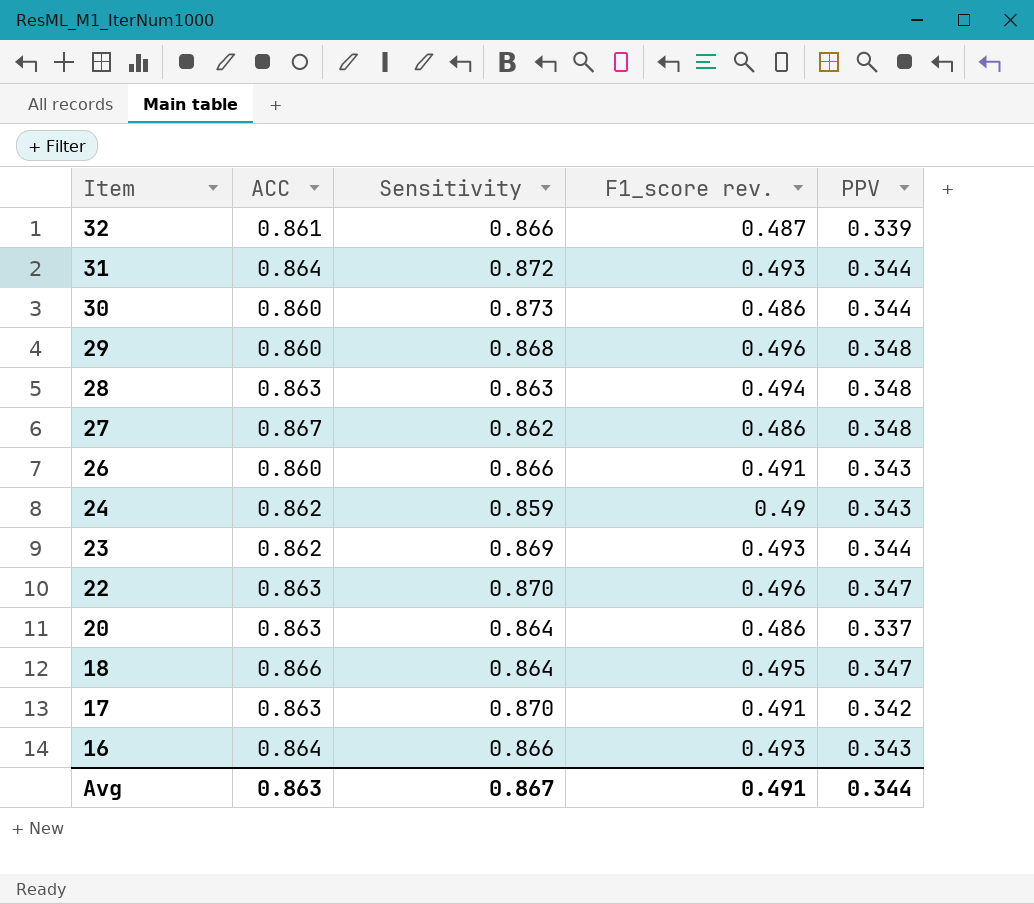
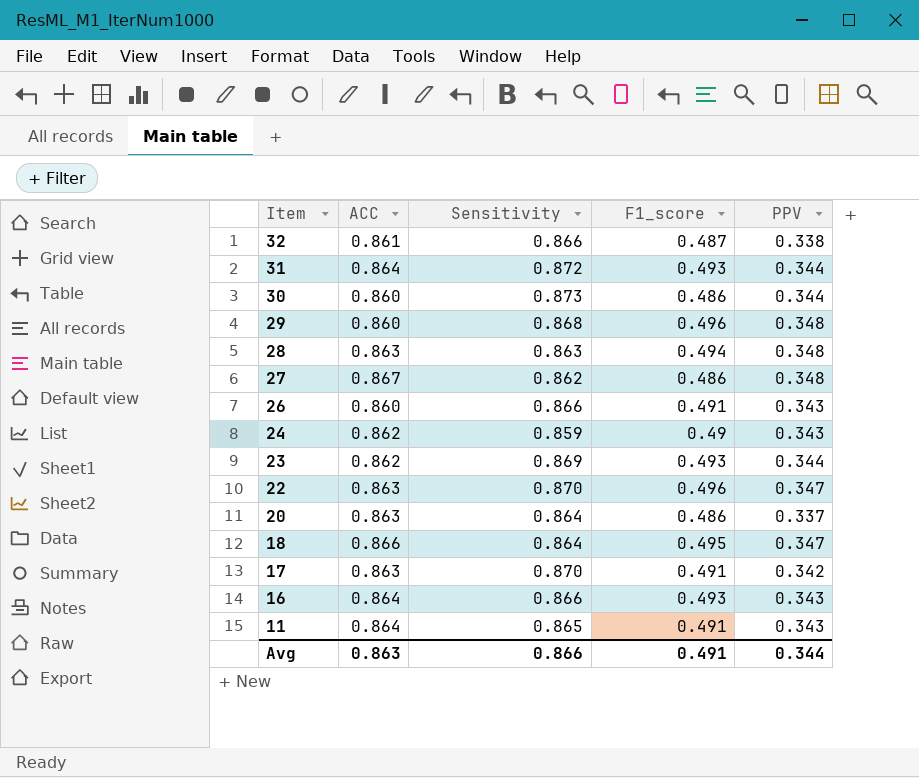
column name: F1_score rev. -> F1_score
32 | PPV: 0.339 -> 0.338
row 11: none -> 0.864 | 0.865 | 0.491 | 0.343
Avg | Sensitivity: 0.867 -> 0.866

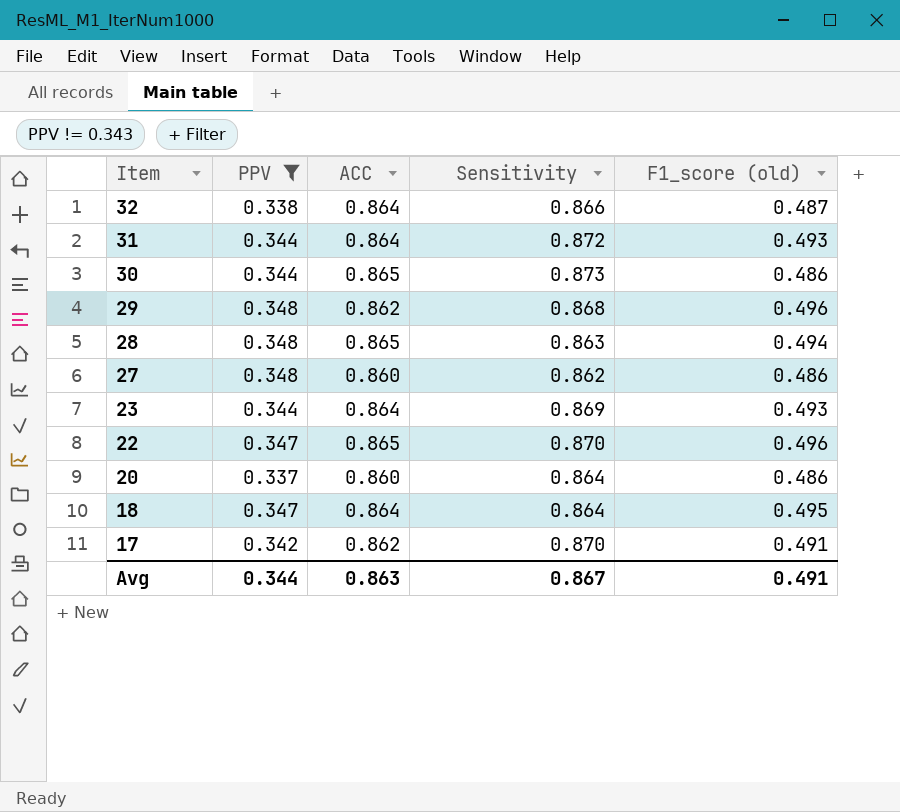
filter: none -> PPV != 0.343
column PPV | position: 5 -> 2
column name: F1_score -> F1_score (old)
32 | ACC: 0.861 -> 0.864
30 | ACC: 0.860 -> 0.865
29 | ACC: 0.860 -> 0.862
28 | ACC: 0.863 -> 0.865
27 | ACC: 0.867 -> 0.860
23 | ACC: 0.862 -> 0.864
22 | ACC: 0.863 -> 0.865
20 | ACC: 0.863 -> 0.860
18 | ACC: 0.866 -> 0.864
17 | ACC: 0.863 -> 0.862
Avg | Sensitivity: 0.866 -> 0.867

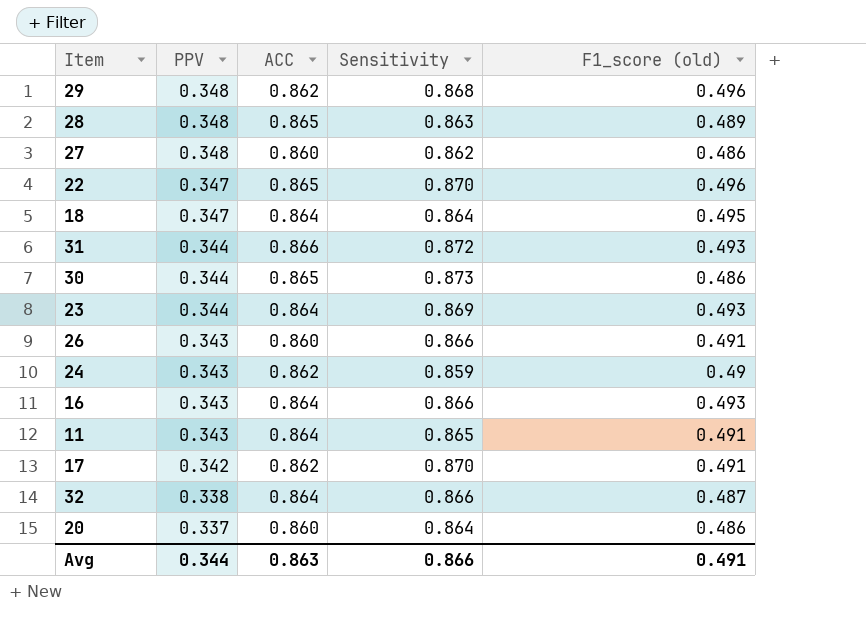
filter: PPV != 0.343 -> none
row order: Item descending -> PPV descending
28 | F1_score (old): 0.494 -> 0.489
31 | ACC: 0.864 -> 0.866
Avg | Sensitivity: 0.867 -> 0.866

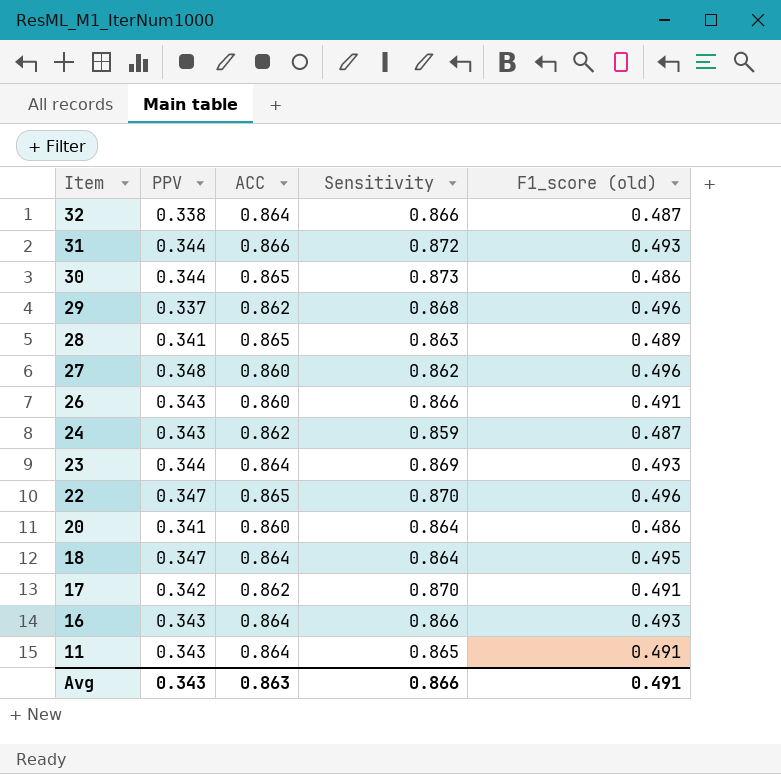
row order: PPV descending -> Item descending
29 | PPV: 0.348 -> 0.337
28 | PPV: 0.348 -> 0.341
27 | F1_score (old): 0.486 -> 0.496
24 | F1_score (old): 0.49 -> 0.487
20 | PPV: 0.337 -> 0.341
Avg | PPV: 0.344 -> 0.343

